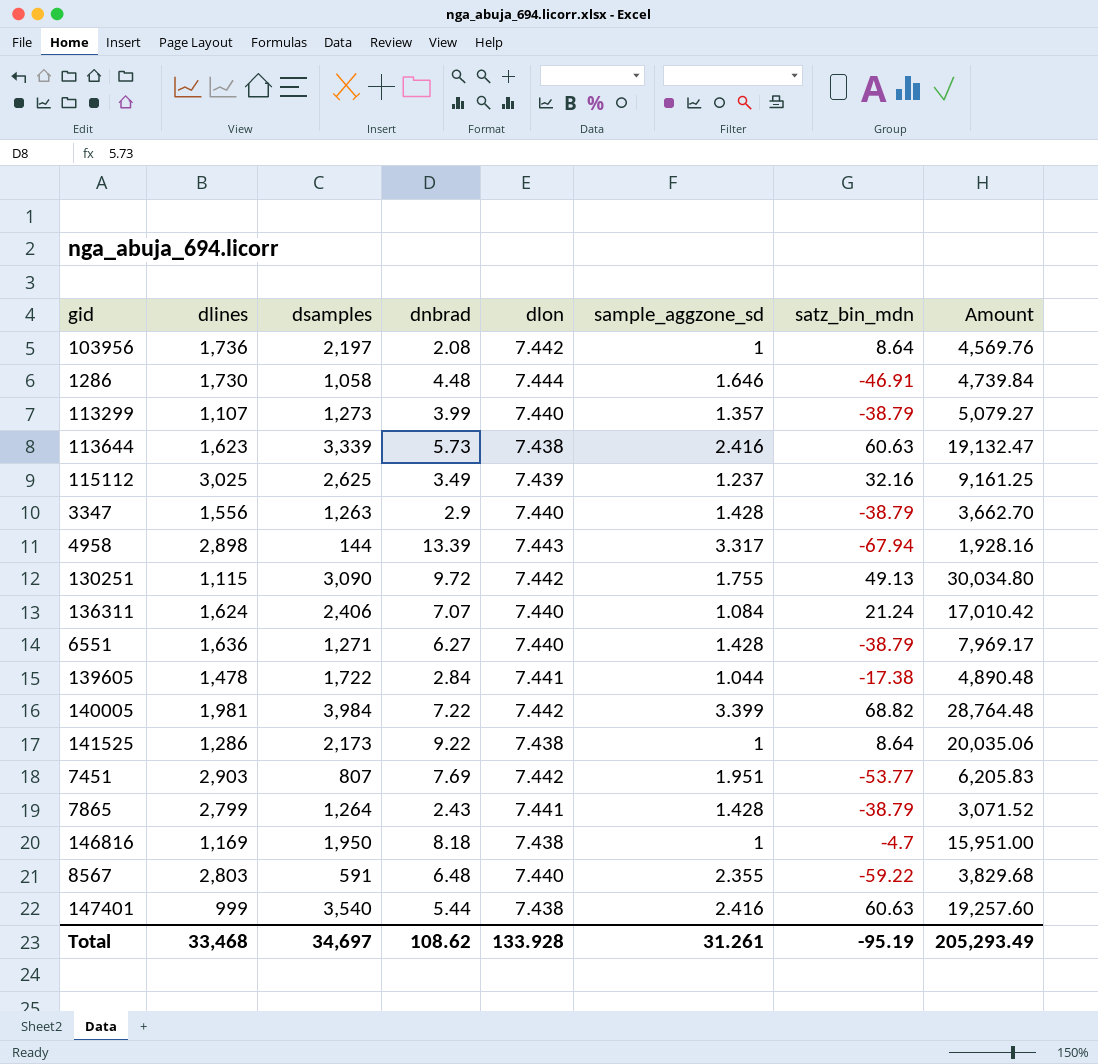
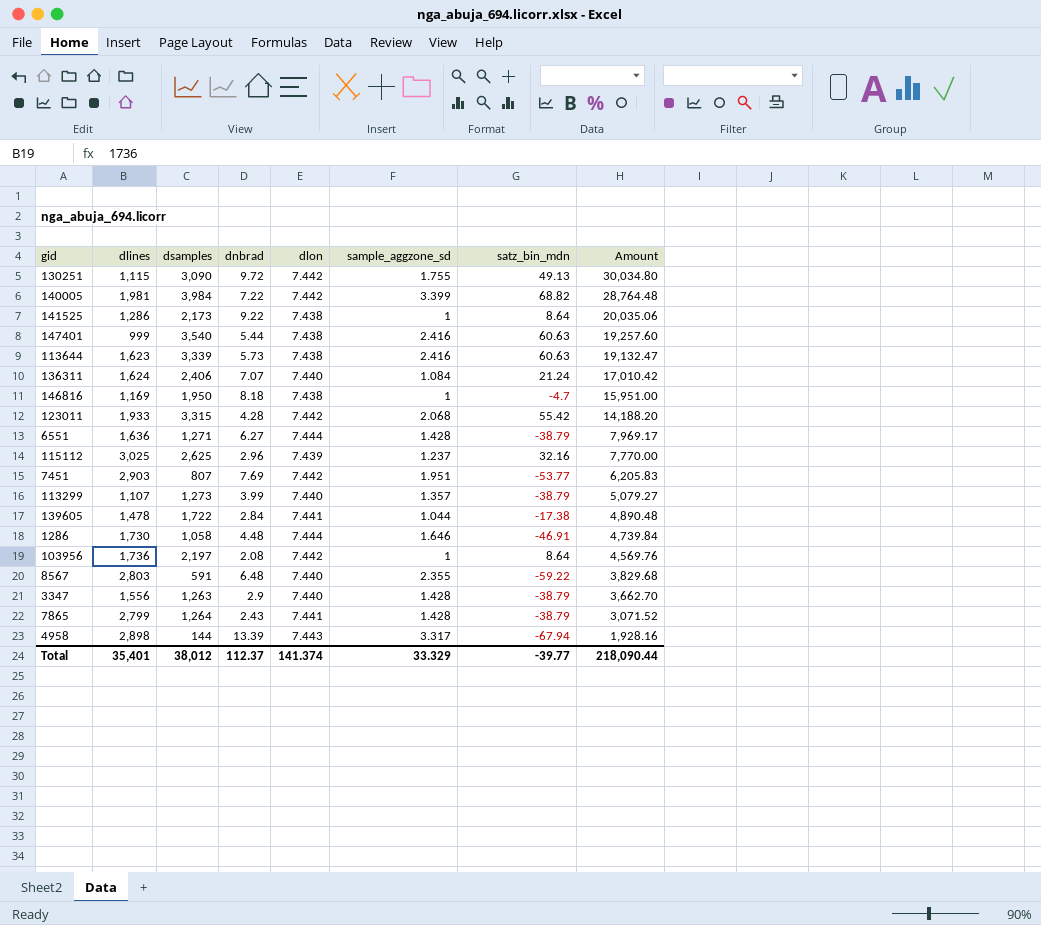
row order: none -> Amount descending
row 123011: none -> 1,933 | 3,315 | 4.28 | 7.442 | 2.068 | 55.42 | 14,188.20
6551 | dlon: 7.440 -> 7.444
115112 | dnbrad: 3.49 -> 2.96
115112 | Amount: 9,161.25 -> 7,770.00
Total | dlines: 33,468 -> 35,401
Total | dsamples: 34,697 -> 38,012
Total | dnbrad: 108.62 -> 112.37
Total | dlon: 133.928 -> 141.374
Total | sample_aggzone_sd: 31.261 -> 33.329
Total | satz_bin_mdn: -95.19 -> -39.77
Total | Amount: 205,293.49 -> 218,090.44

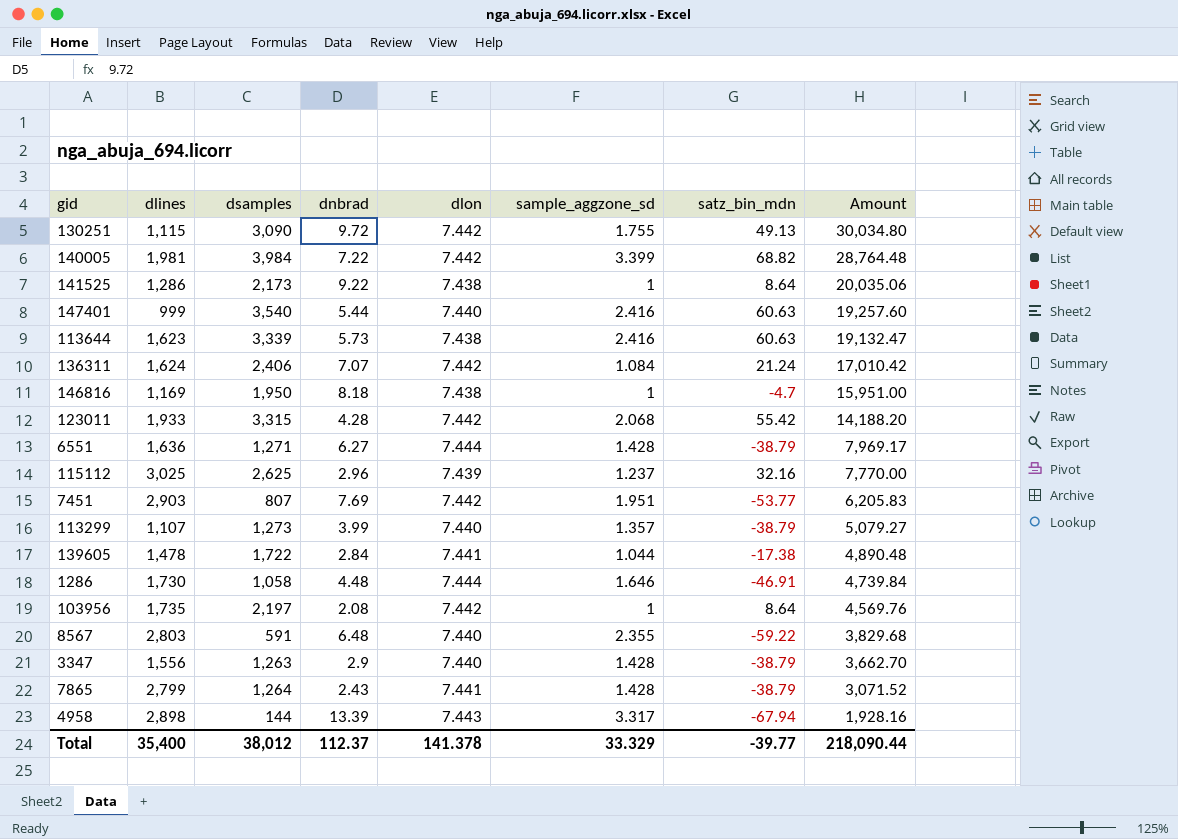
147401 | dlon: 7.438 -> 7.440
136311 | dlon: 7.440 -> 7.442
103956 | dlines: 1,736 -> 1,735
Total | dlines: 35,401 -> 35,400
Total | dlon: 141.374 -> 141.378

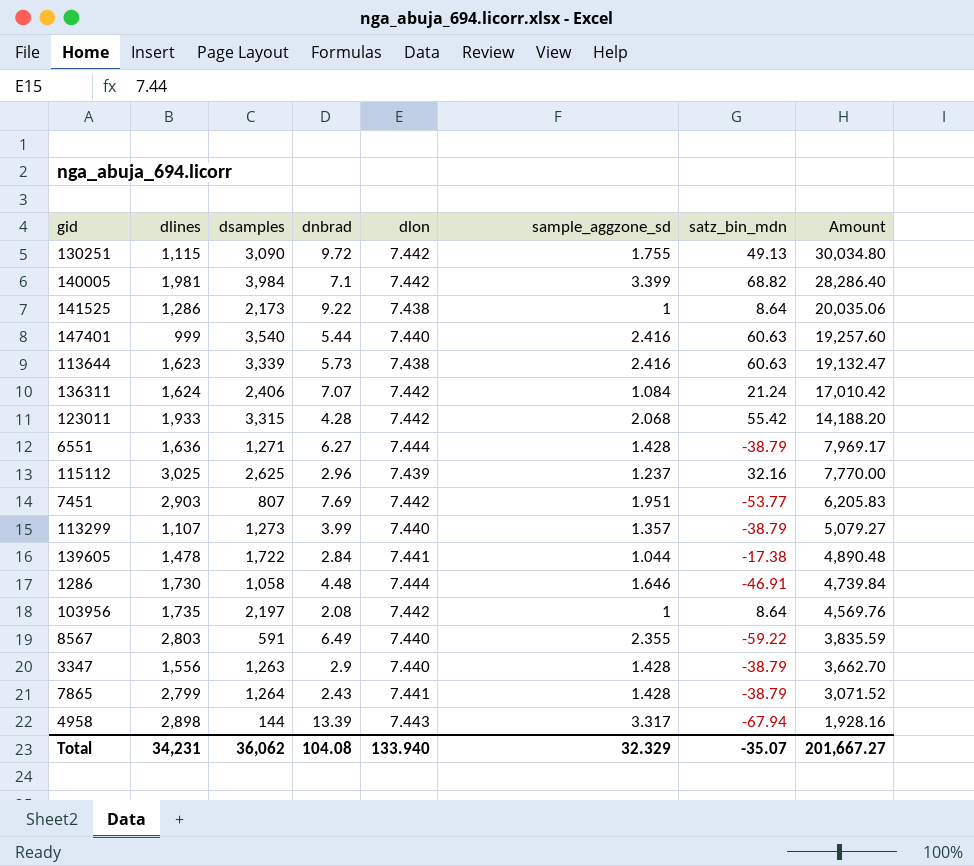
row 146816: 1,169 | 1,950 | 8.18 | 7.438 | 1 | -4.7 | 15,951.00 -> none
140005 | dnbrad: 7.22 -> 7.1
140005 | Amount: 28,764.48 -> 28,286.40
8567 | dnbrad: 6.48 -> 6.49
8567 | Amount: 3,829.68 -> 3,835.59
Total | dlines: 35,400 -> 34,231
Total | dsamples: 38,012 -> 36,062
Total | dnbrad: 112.37 -> 104.08
Total | dlon: 141.378 -> 133.940
Total | sample_aggzone_sd: 33.329 -> 32.329
Total | satz_bin_mdn: -39.77 -> -35.07
Total | Amount: 218,090.44 -> 201,667.27

